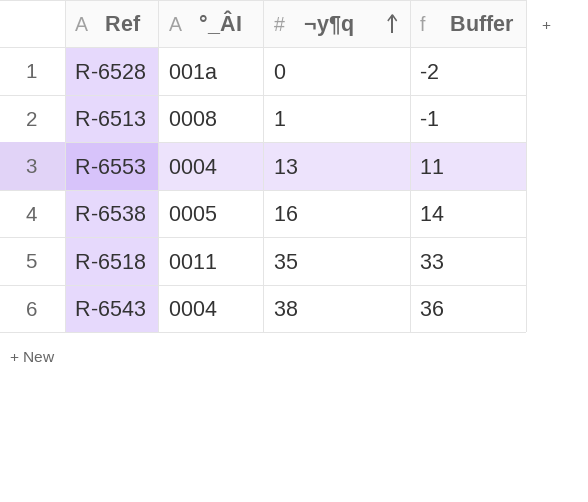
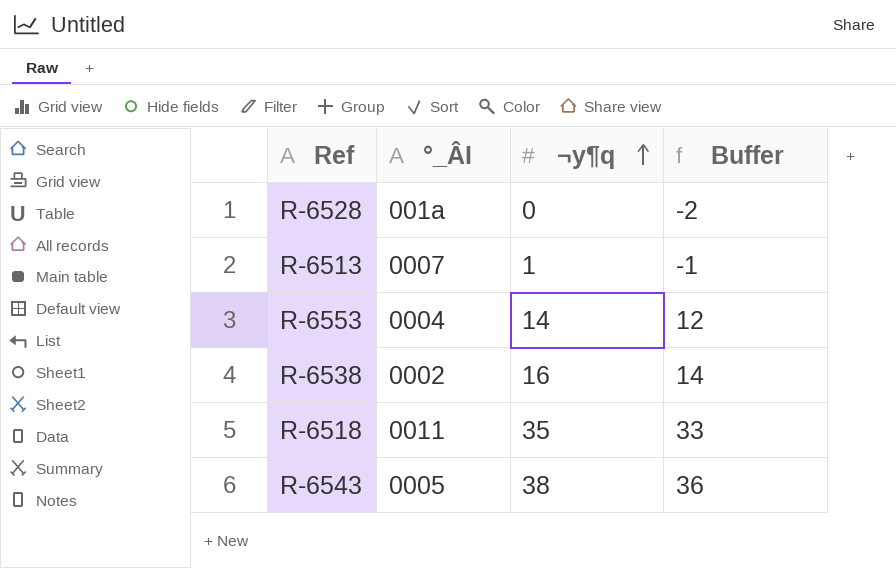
R-6513 | °_ÂI: 0008 -> 0007
R-6553 | ¬y¶q: 13 -> 14
R-6553 | Buffer: 11 -> 12
R-6538 | °_ÂI: 0005 -> 0002
R-6543 | °_ÂI: 0004 -> 0005

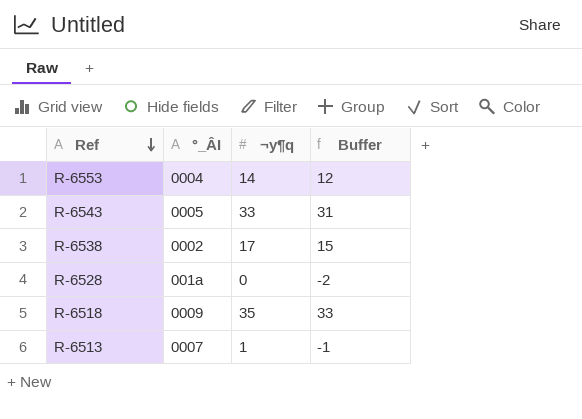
row order: ¬y¶q ascending -> Ref descending
R-6543 | ¬y¶q: 38 -> 33
R-6543 | Buffer: 36 -> 31
R-6538 | ¬y¶q: 16 -> 17
R-6538 | Buffer: 14 -> 15
R-6518 | °_ÂI: 0011 -> 0009

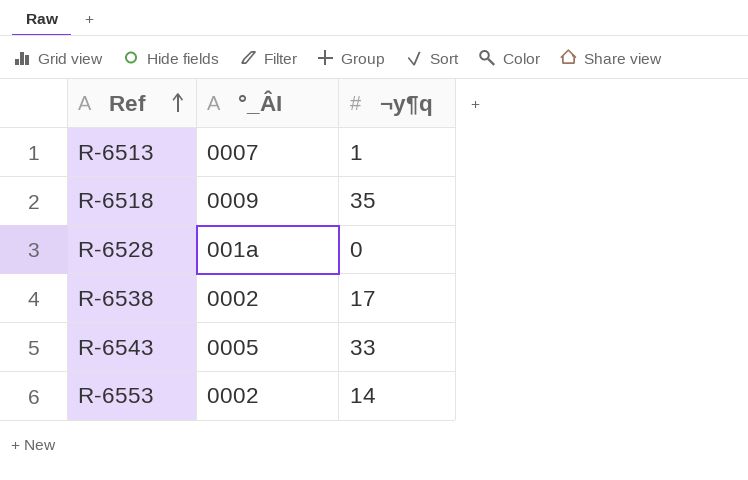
row order: Ref descending -> Ref ascending
column Buffer | formula: [¬y¶q] - 2 -> none
R-6553 | °_ÂI: 0004 -> 0002

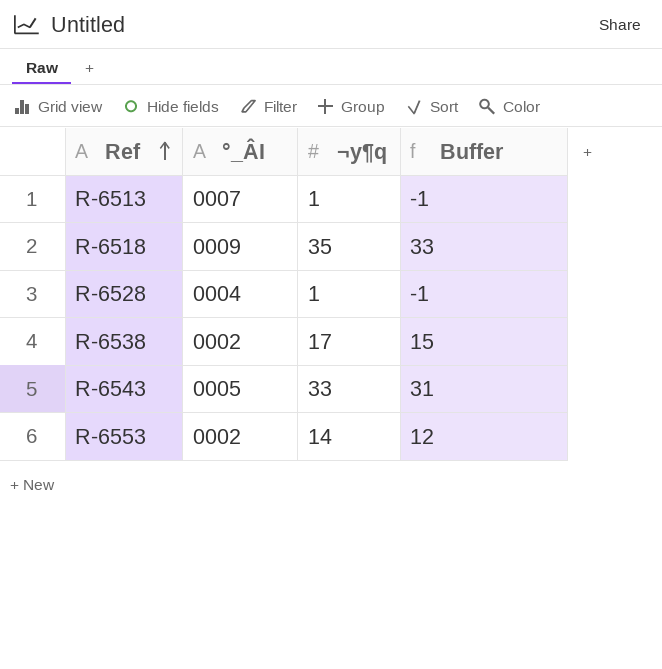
column Buffer | formula: none -> [¬y¶q] - 2
R-6528 | °_ÂI: 001a -> 0004
R-6528 | ¬y¶q: 0 -> 1

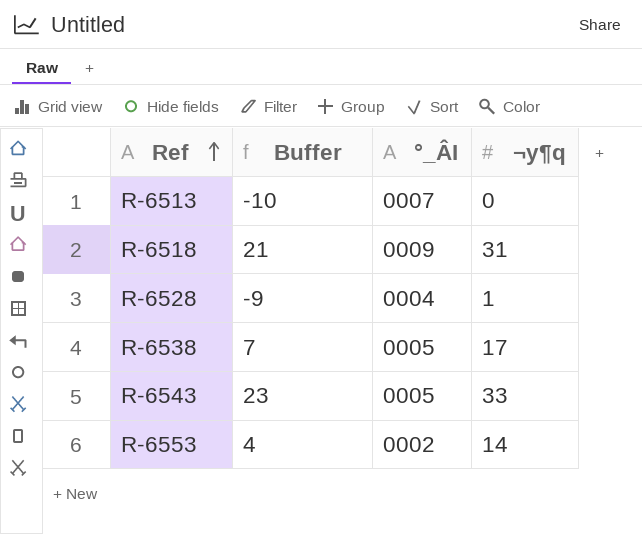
column Buffer | formula: [¬y¶q] - 2 -> [¬y¶q] - 10
column Buffer | position: 4 -> 2
R-6513 | ¬y¶q: 1 -> 0
R-6518 | ¬y¶q: 35 -> 31
R-6538 | °_ÂI: 0002 -> 0005

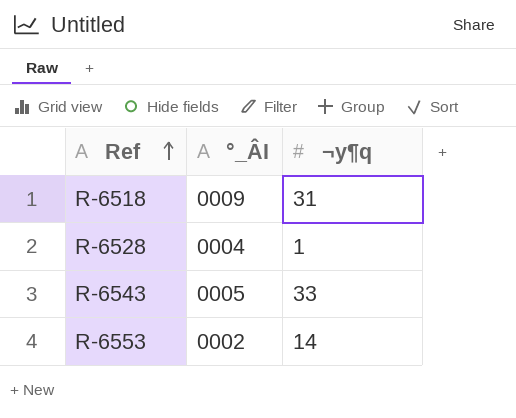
column Buffer | formula: [¬y¶q] - 10 -> none
row R-6513: -10 | 0007 | 0 -> none
row R-6538: 7 | 0005 | 17 -> none

